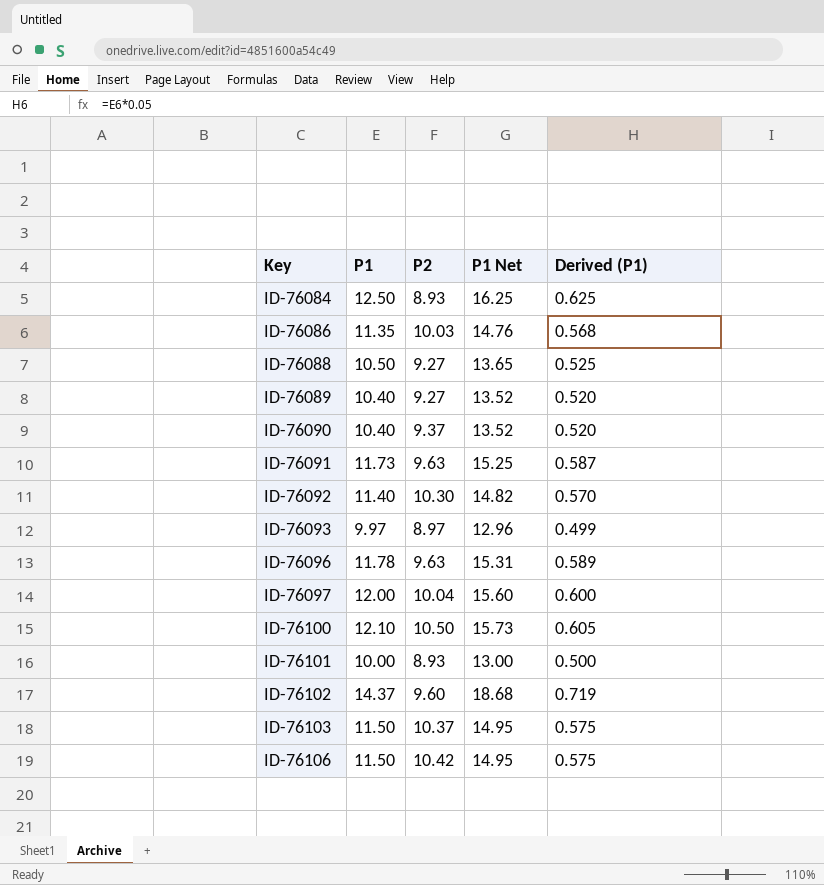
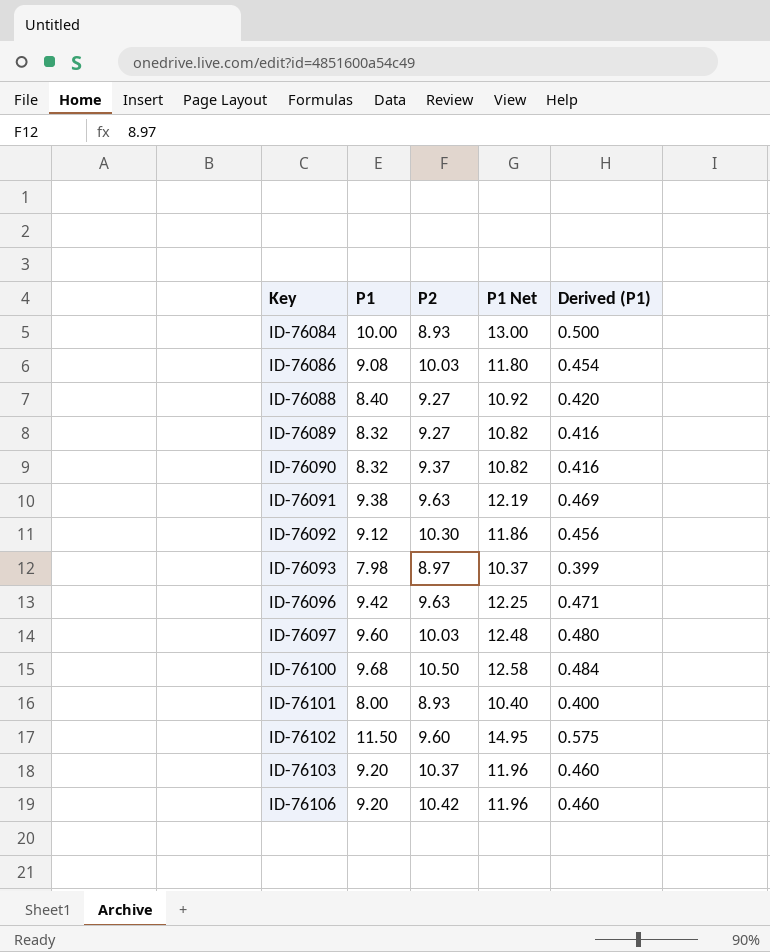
ID-76084 | P1: 12.50 -> 10.00
ID-76084 | P1 Net: 16.25 -> 13.00
ID-76084 | Derived (P1): 0.625 -> 0.500
ID-76086 | P1: 11.35 -> 9.08
ID-76086 | P1 Net: 14.76 -> 11.80
ID-76086 | Derived (P1): 0.568 -> 0.454
ID-76088 | P1: 10.50 -> 8.40
ID-76088 | P1 Net: 13.65 -> 10.92
ID-76088 | Derived (P1): 0.525 -> 0.420
ID-76089 | P1: 10.40 -> 8.32
ID-76089 | P1 Net: 13.52 -> 10.82
ID-76089 | Derived (P1): 0.520 -> 0.416
ID-76090 | P1: 10.40 -> 8.32
ID-76090 | P1 Net: 13.52 -> 10.82
ID-76090 | Derived (P1): 0.520 -> 0.416
ID-76091 | P1: 11.73 -> 9.38
ID-76091 | P1 Net: 15.25 -> 12.19
ID-76091 | Derived (P1): 0.587 -> 0.469
ID-76092 | P1: 11.40 -> 9.12
ID-76092 | P1 Net: 14.82 -> 11.86
ID-76092 | Derived (P1): 0.570 -> 0.456
ID-76093 | P1: 9.97 -> 7.98
ID-76093 | P1 Net: 12.96 -> 10.37
ID-76093 | Derived (P1): 0.499 -> 0.399
ID-76096 | P1: 11.78 -> 9.42
ID-76096 | P1 Net: 15.31 -> 12.25
ID-76096 | Derived (P1): 0.589 -> 0.471
ID-76097 | P1: 12.00 -> 9.60
ID-76097 | P2: 10.04 -> 10.03
ID-76097 | P1 Net: 15.60 -> 12.48
ID-76097 | Derived (P1): 0.600 -> 0.480
ID-76100 | P1: 12.10 -> 9.68
ID-76100 | P1 Net: 15.73 -> 12.58
ID-76100 | Derived (P1): 0.605 -> 0.484
ID-76101 | P1: 10.00 -> 8.00
ID-76101 | P1 Net: 13.00 -> 10.40
ID-76101 | Derived (P1): 0.500 -> 0.400
ID-76102 | P1: 14.37 -> 11.50
ID-76102 | P1 Net: 18.68 -> 14.95
ID-76102 | Derived (P1): 0.719 -> 0.575
ID-76103 | P1: 11.50 -> 9.20
ID-76103 | P1 Net: 14.95 -> 11.96
ID-76103 | Derived (P1): 0.575 -> 0.460
ID-76106 | P1: 11.50 -> 9.20
ID-76106 | P1 Net: 14.95 -> 11.96
ID-76106 | Derived (P1): 0.575 -> 0.460

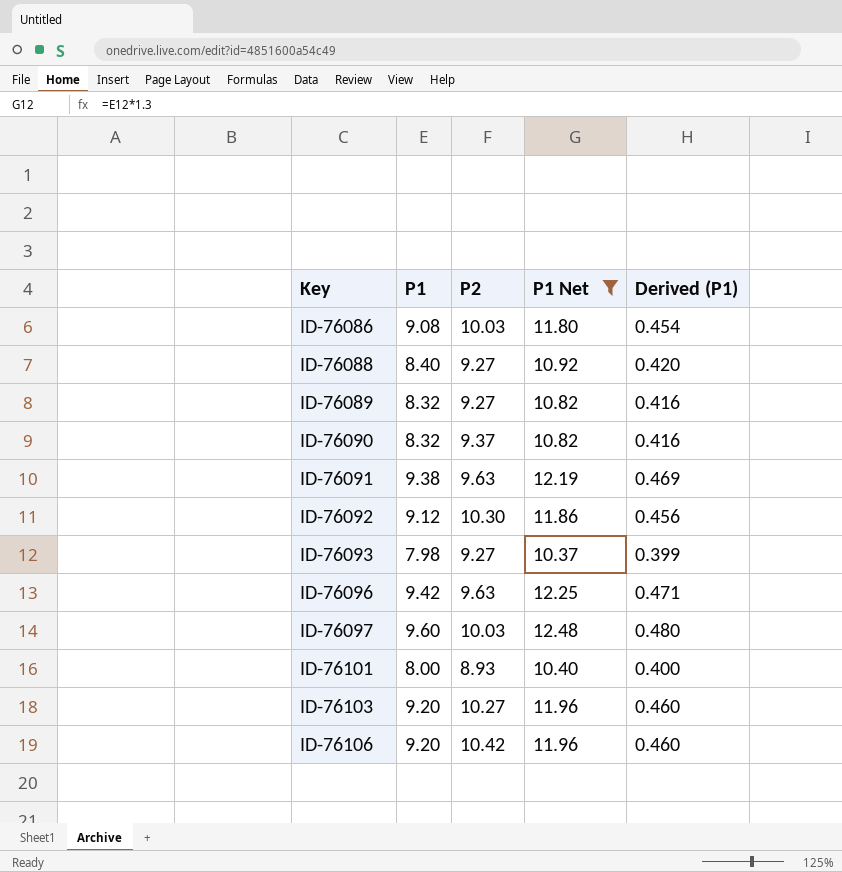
filter: none -> P1 Net <= 12.48
ID-76093 | P2: 8.97 -> 9.27
ID-76103 | P2: 10.37 -> 10.27

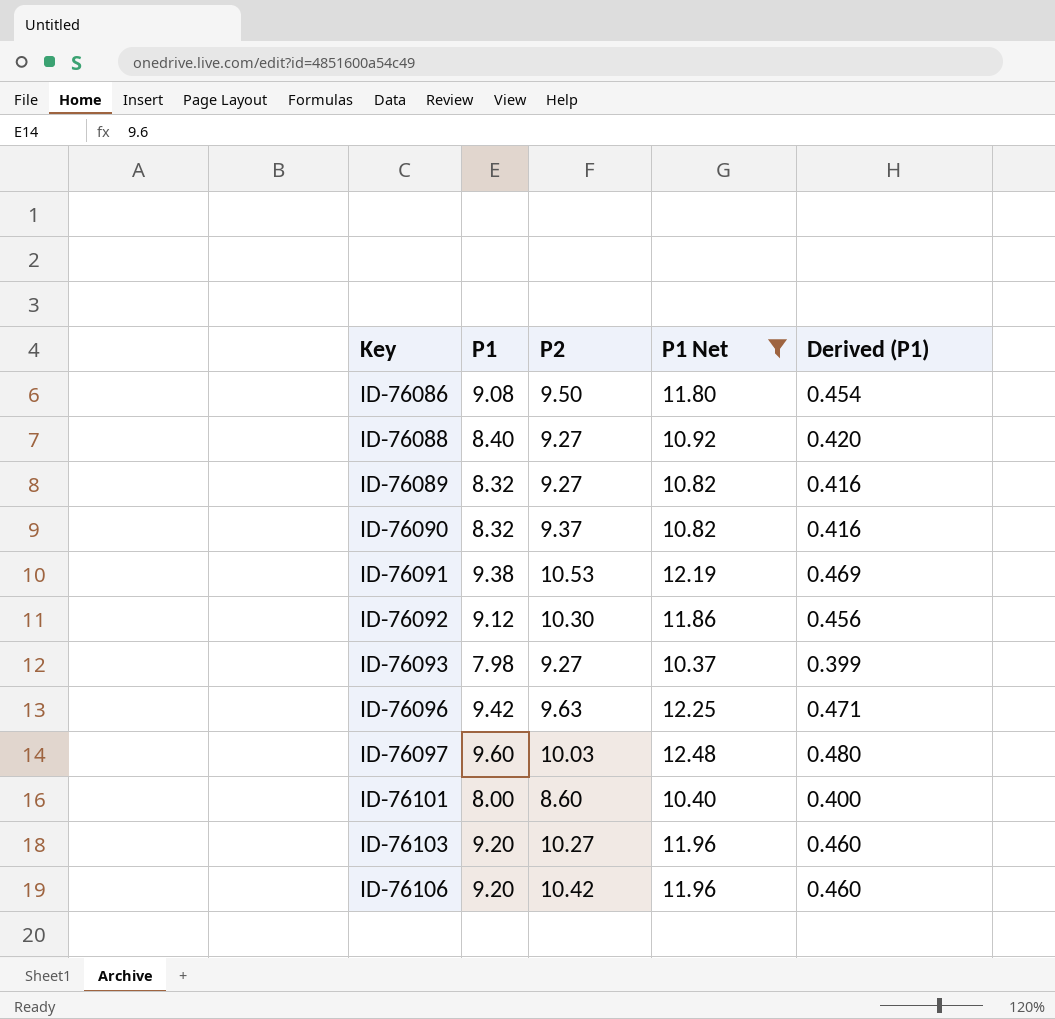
ID-76086 | P2: 10.03 -> 9.50
ID-76091 | P2: 9.63 -> 10.53
ID-76101 | P2: 8.93 -> 8.60

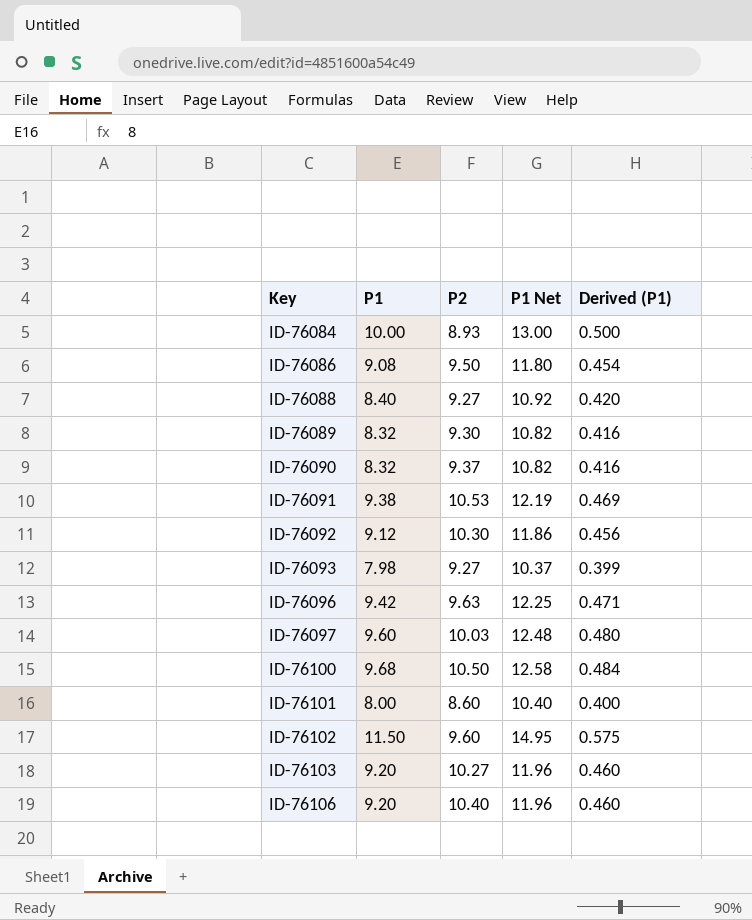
filter: P1 Net <= 12.48 -> none
ID-76089 | P2: 9.27 -> 9.30
ID-76106 | P2: 10.42 -> 10.40

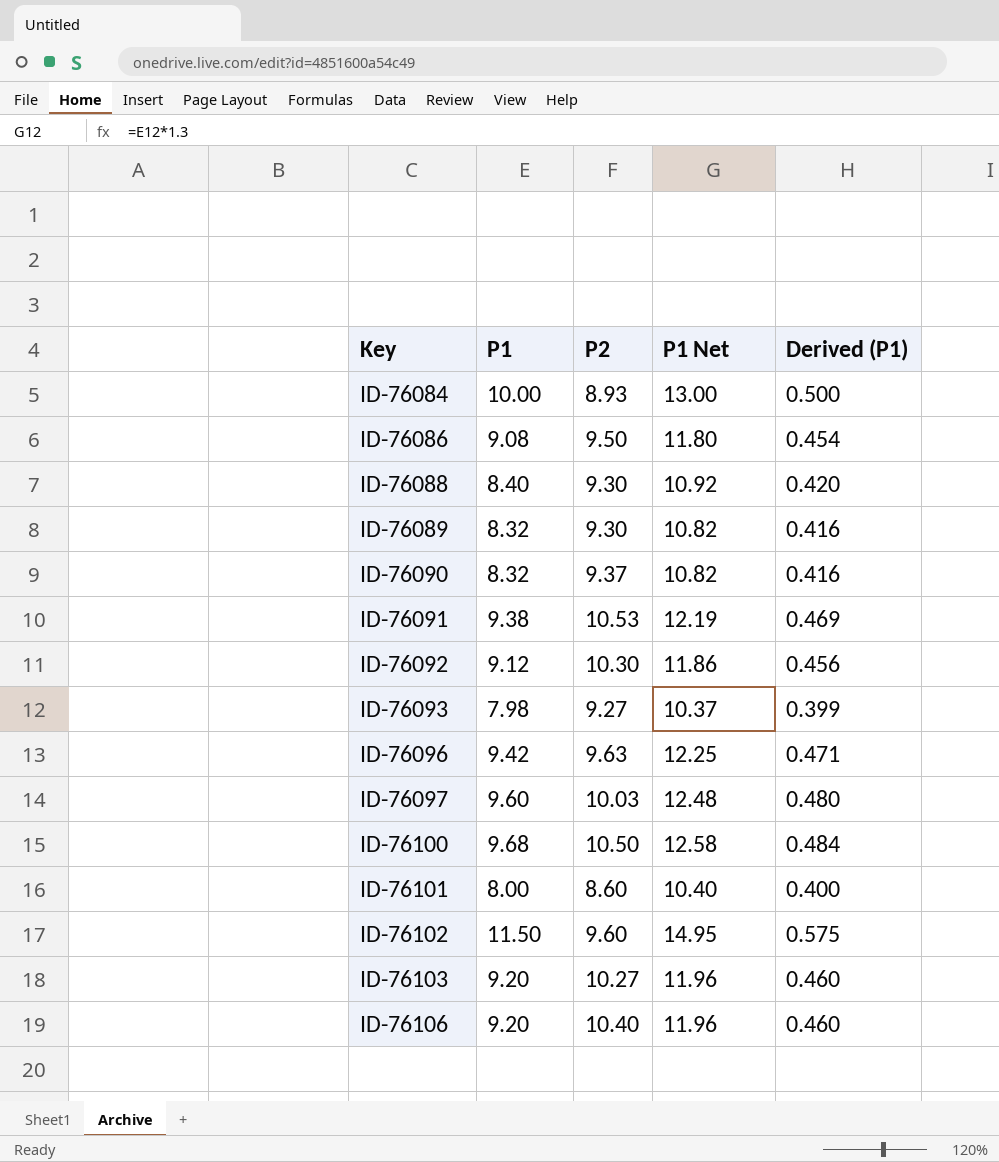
ID-76088 | P2: 9.27 -> 9.30

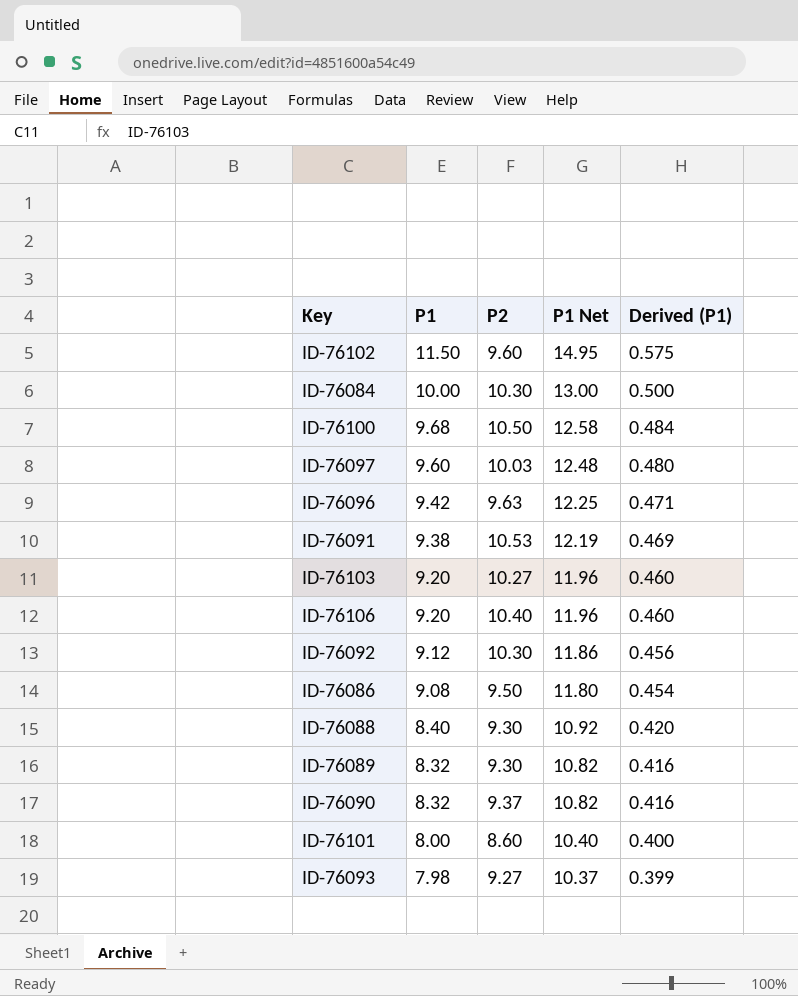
row order: Key ascending -> P1 descending
ID-76084 | P2: 8.93 -> 10.30

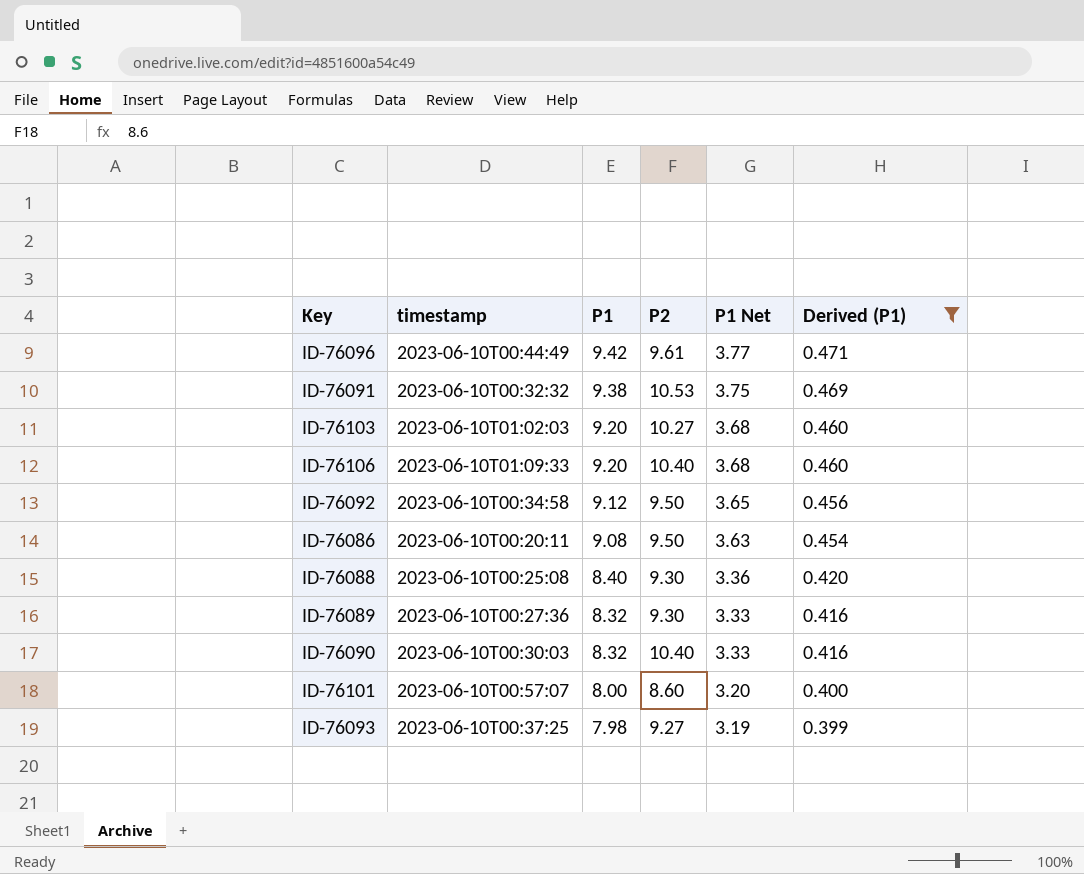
filter: none -> Derived (P1) <= 0.471
column timestamp | position: none -> 2
column P1 Net | formula: [P1] * 1.3 -> [P1] * 0.4
ID-76096 | P2: 9.63 -> 9.61
ID-76092 | P2: 10.30 -> 9.50
ID-76090 | P2: 9.37 -> 10.40

